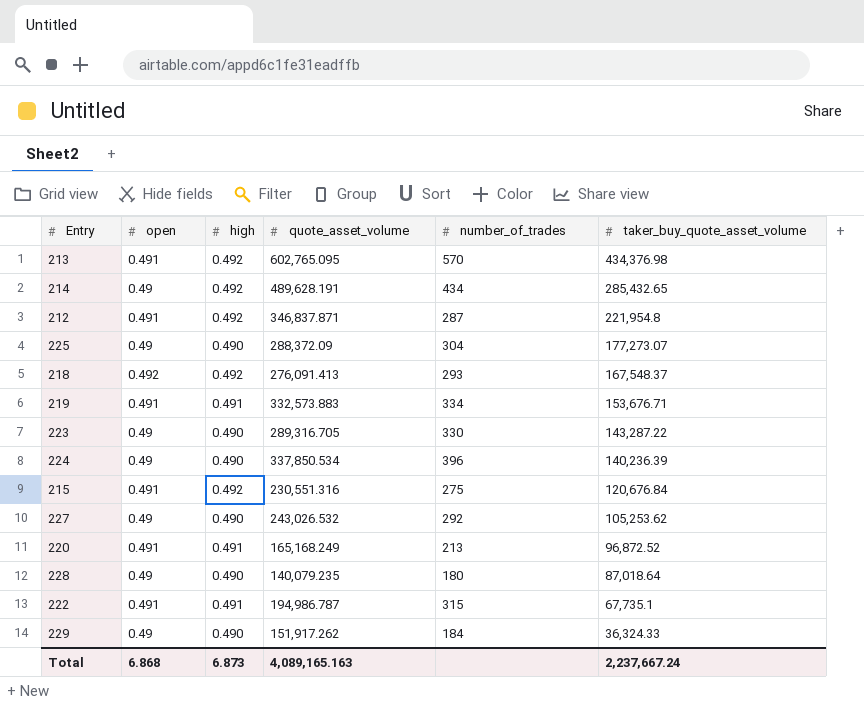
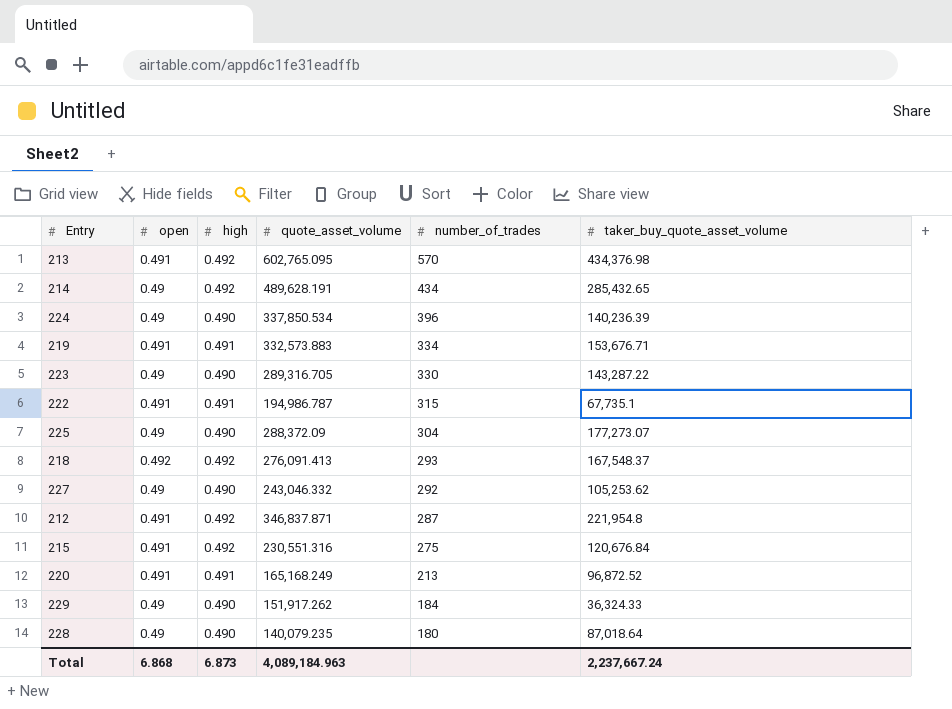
row order: taker_buy_quote_asset_volume descending -> number_of_trades descending
227 | quote_asset_volume: 243,026.532 -> 243,046.332
Total | quote_asset_volume: 4,089,165.163 -> 4,089,184.963

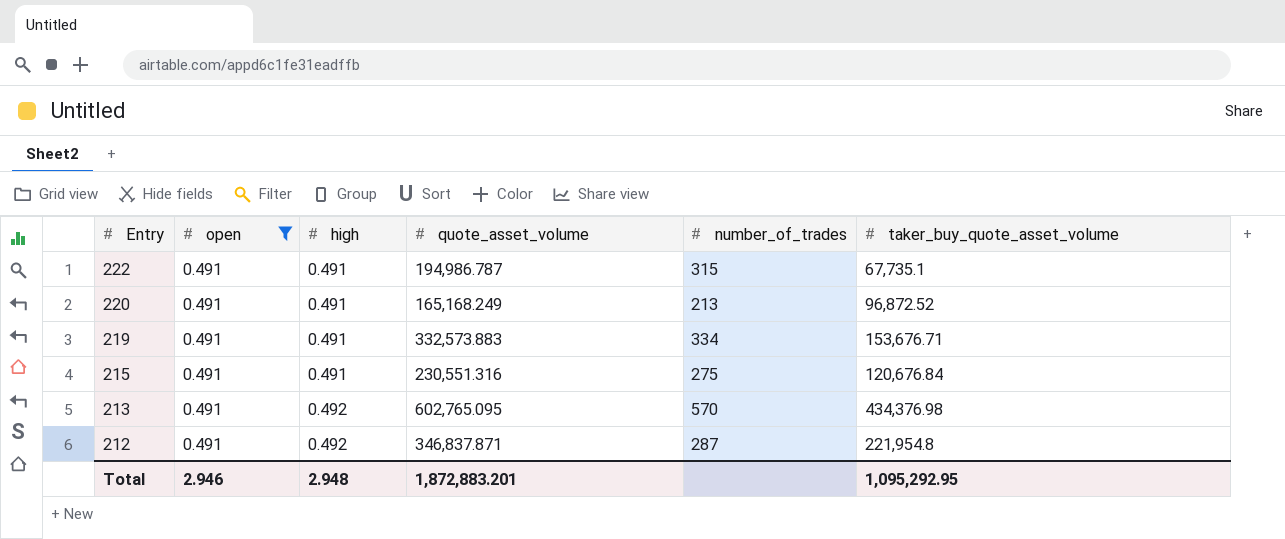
filter: none -> open = 0.491
row order: number_of_trades descending -> Entry descending
215 | high: 0.492 -> 0.491
Total | open: 6.868 -> 2.946
Total | high: 6.873 -> 2.948
Total | quote_asset_volume: 4,089,184.963 -> 1,872,883.201
Total | taker_buy_quote_asset_volume: 2,237,667.24 -> 1,095,292.95

